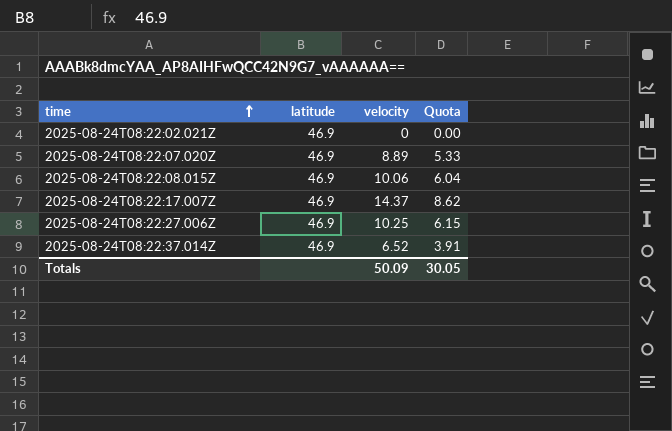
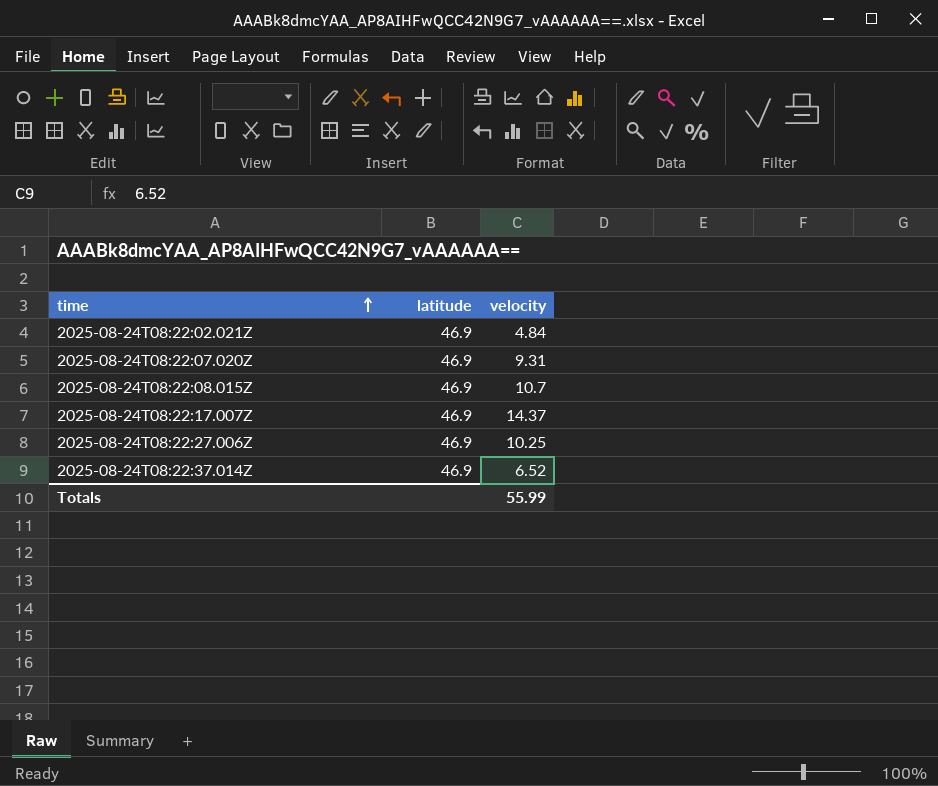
column Quota | formula: [velocity] * 0.6 -> none
2025-08-24T08:22:02.021Z | velocity: 0 -> 4.84
2025-08-24T08:22:07.020Z | velocity: 8.89 -> 9.31
2025-08-24T08:22:08.015Z | velocity: 10.06 -> 10.7
Totals | velocity: 50.09 -> 55.99

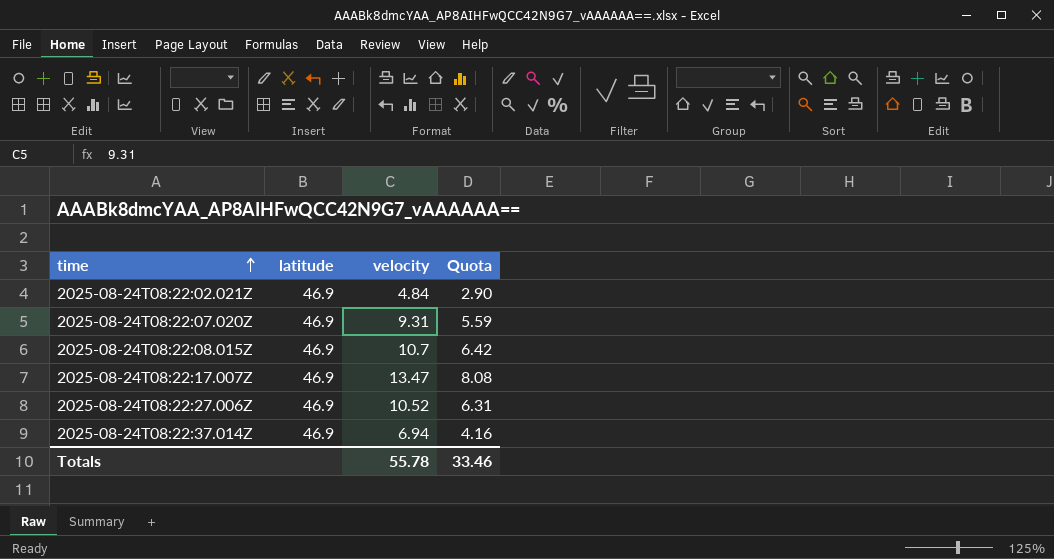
column Quota | formula: none -> [velocity] * 0.6
2025-08-24T08:22:17.007Z | velocity: 14.37 -> 13.47
2025-08-24T08:22:27.006Z | velocity: 10.25 -> 10.52
2025-08-24T08:22:37.014Z | velocity: 6.52 -> 6.94
Totals | velocity: 55.99 -> 55.78

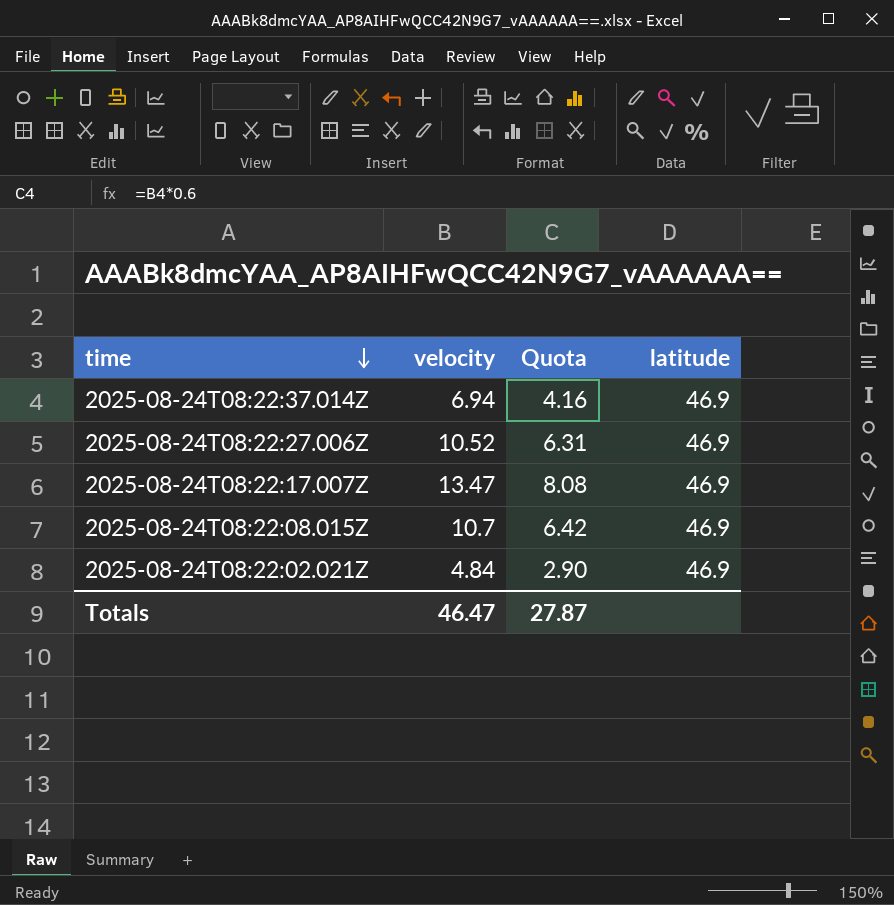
row order: time ascending -> time descending
column latitude | position: 2 -> 4
row 2025-08-24T08:22:07.020Z: 46.9 | 9.31 | 5.59 -> none
Totals | velocity: 55.78 -> 46.47
Totals | Quota: 33.46 -> 27.87

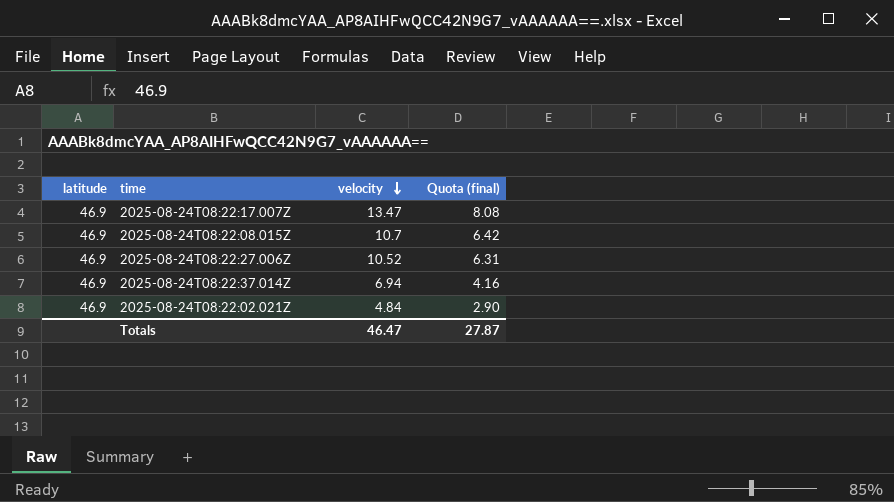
row order: time descending -> velocity descending
column latitude | position: 4 -> 1
column name: Quota -> Quota (final)

